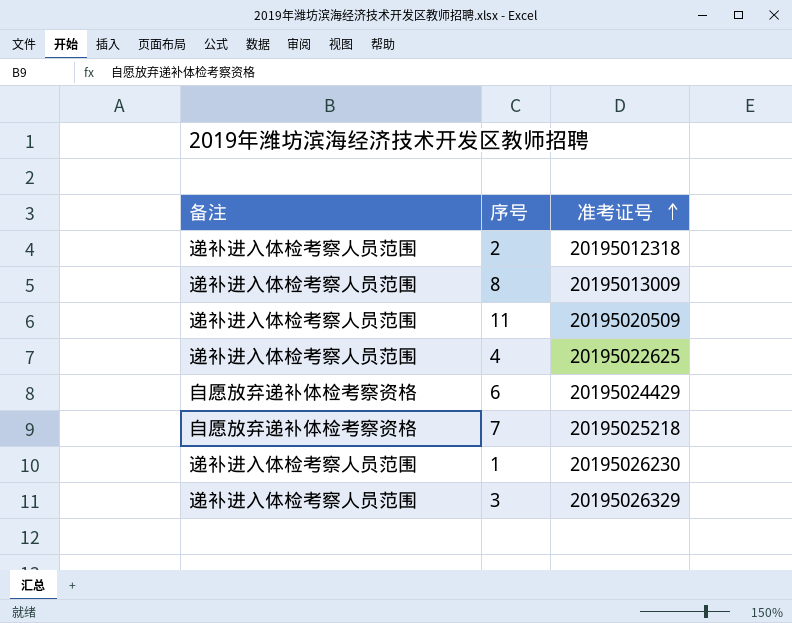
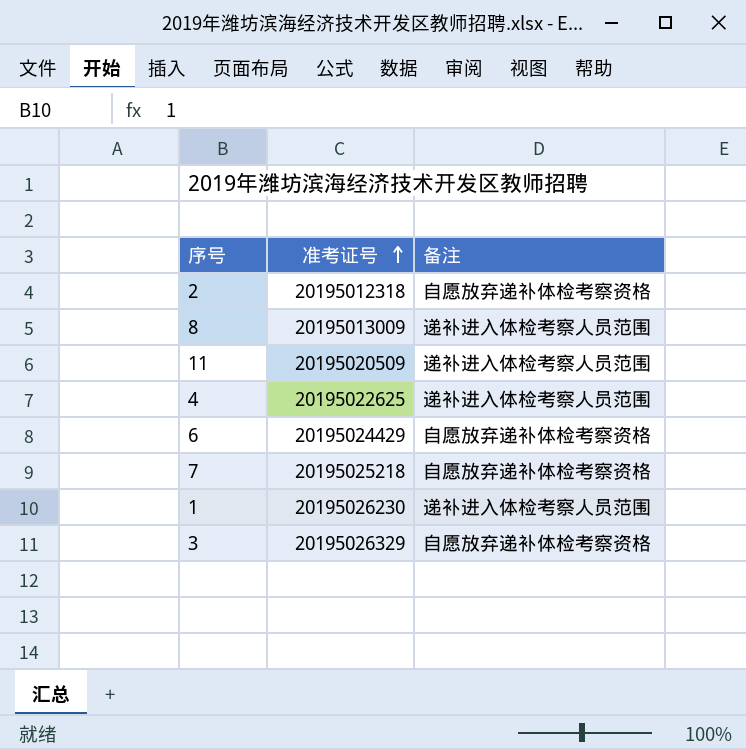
column 备注 | position: 1 -> 3
2 | 备注: 递补进入体检考察人员范围 -> 自愿放弃递补体检考察资格
3 | 备注: 递补进入体检考察人员范围 -> 自愿放弃递补体检考察资格

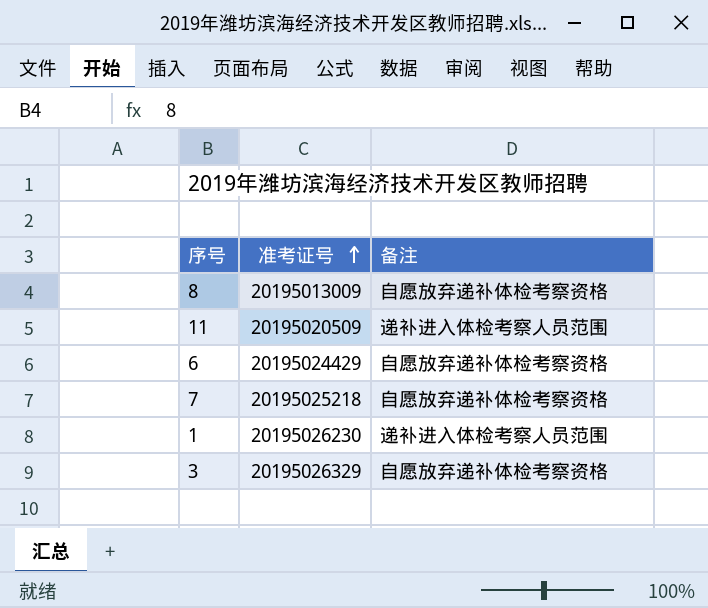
row 2: 20195012318 | 自愿放弃递补体检考察资格 -> none
row 4: 20195022625 | 递补进入体检考察人员范围 -> none
8 | 备注: 递补进入体检考察人员范围 -> 自愿放弃递补体检考察资格

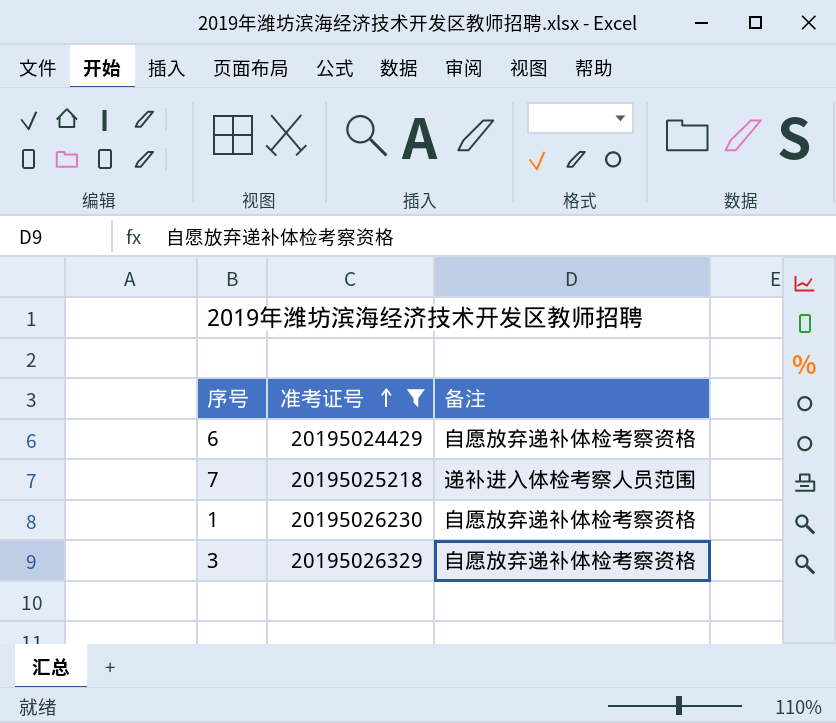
filter: none -> 准考证号 >= 20195024429
7 | 备注: 自愿放弃递补体检考察资格 -> 递补进入体检考察人员范围
1 | 备注: 递补进入体检考察人员范围 -> 自愿放弃递补体检考察资格

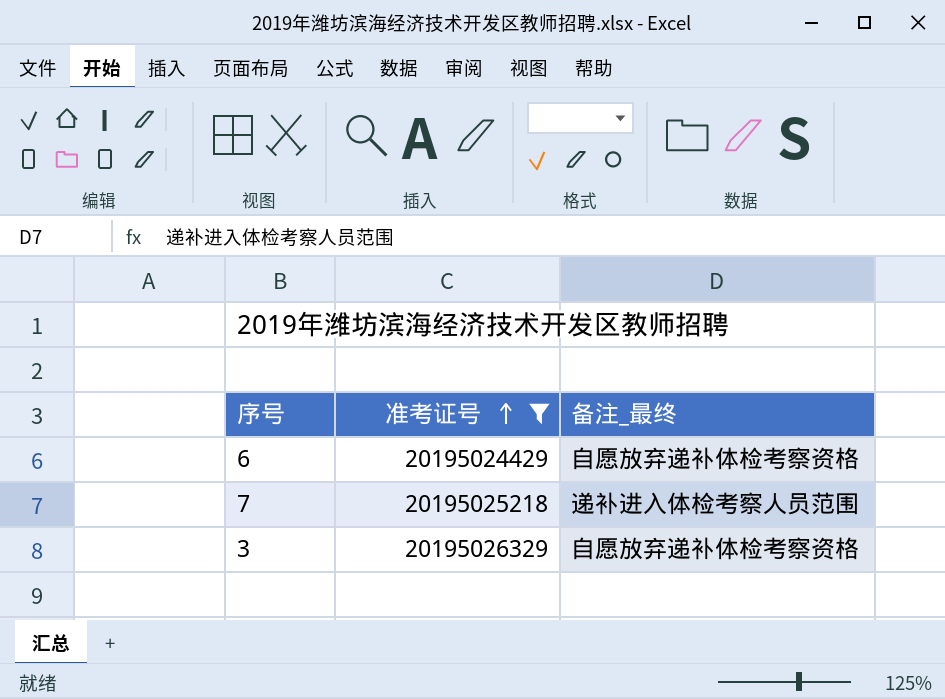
column name: 备注 -> 备注_最终
row 1: 20195026230 | 自愿放弃递补体检考察资格 -> none

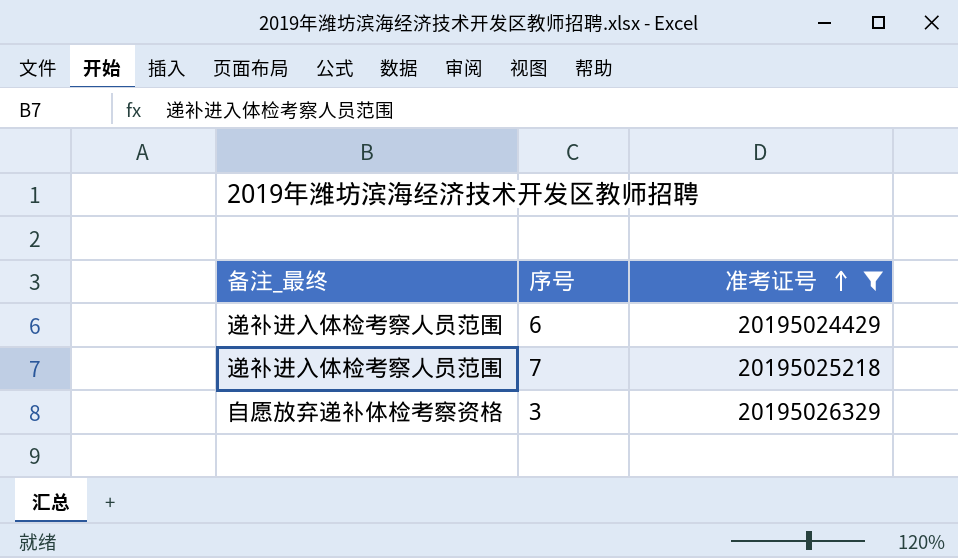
column 备注_最终 | position: 3 -> 1
6 | 备注_最终: 自愿放弃递补体检考察资格 -> 递补进入体检考察人员范围

